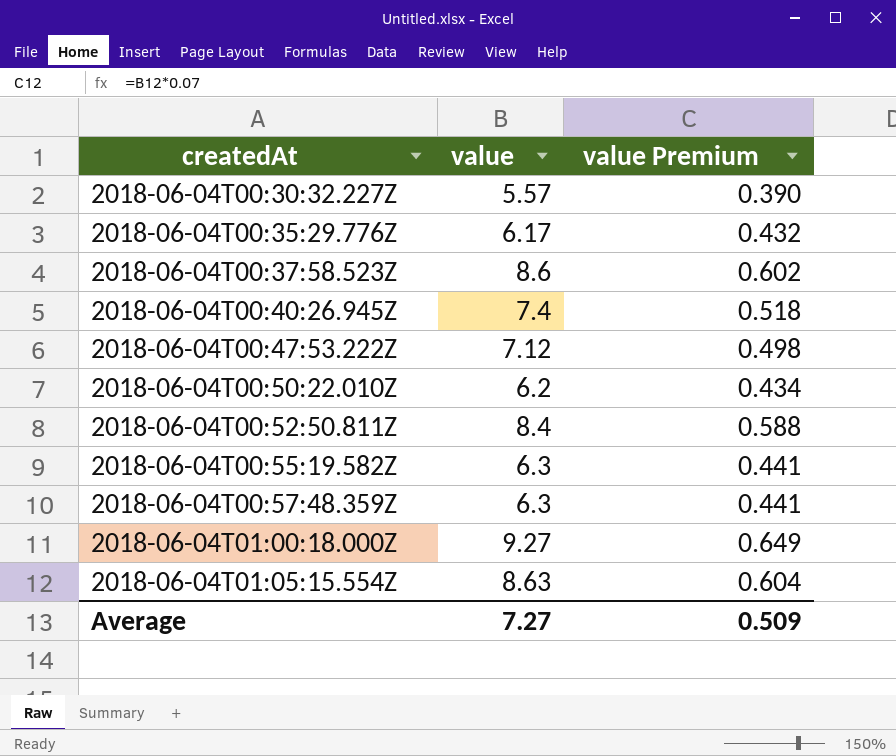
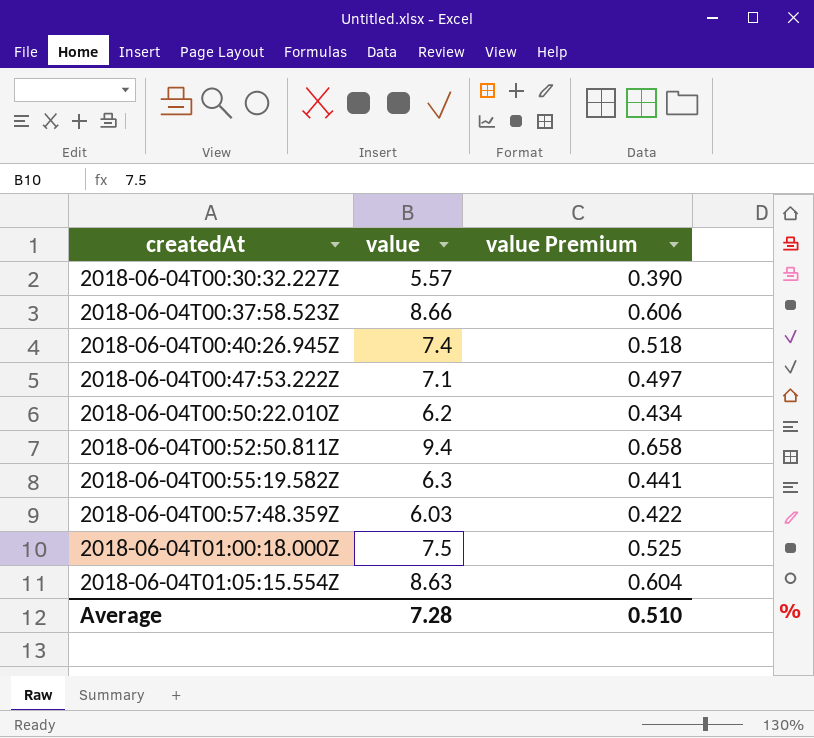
row 2018-06-04T00:35:29.776Z: 6.17 | 0.432 -> none
2018-06-04T00:37:58.523Z | value: 8.6 -> 8.66
2018-06-04T00:37:58.523Z | value Premium: 0.602 -> 0.606
2018-06-04T00:47:53.222Z | value: 7.12 -> 7.1
2018-06-04T00:47:53.222Z | value Premium: 0.498 -> 0.497
2018-06-04T00:52:50.811Z | value: 8.4 -> 9.4
2018-06-04T00:52:50.811Z | value Premium: 0.588 -> 0.658
2018-06-04T00:57:48.359Z | value: 6.3 -> 6.03
2018-06-04T00:57:48.359Z | value Premium: 0.441 -> 0.422
2018-06-04T01:00:18.000Z | value: 9.27 -> 7.5
2018-06-04T01:00:18.000Z | value Premium: 0.649 -> 0.525
Average | value: 7.27 -> 7.28
Average | value Premium: 0.509 -> 0.510

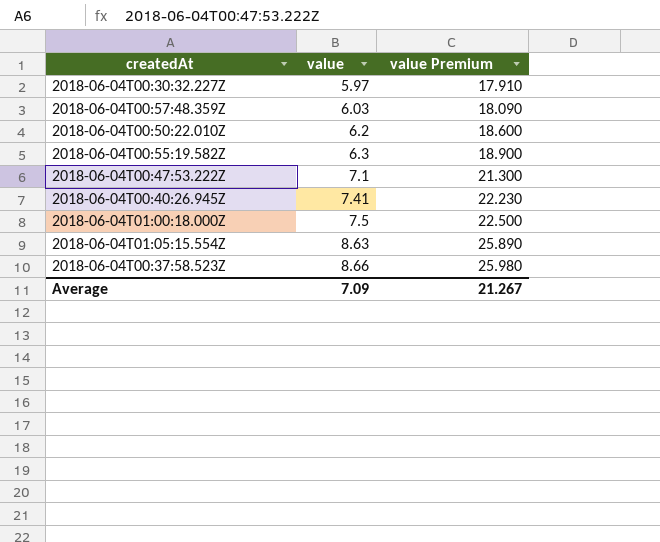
row order: createdAt ascending -> value ascending
column value Premium | formula: [value] * 0.07 -> [value] * 3
row 2018-06-04T00:52:50.811Z: 9.4 | 0.658 -> none
2018-06-04T00:30:32.227Z | value: 5.57 -> 5.97
2018-06-04T00:40:26.945Z | value: 7.4 -> 7.41
Average | value: 7.28 -> 7.09
Average | value Premium: 0.510 -> 21.267

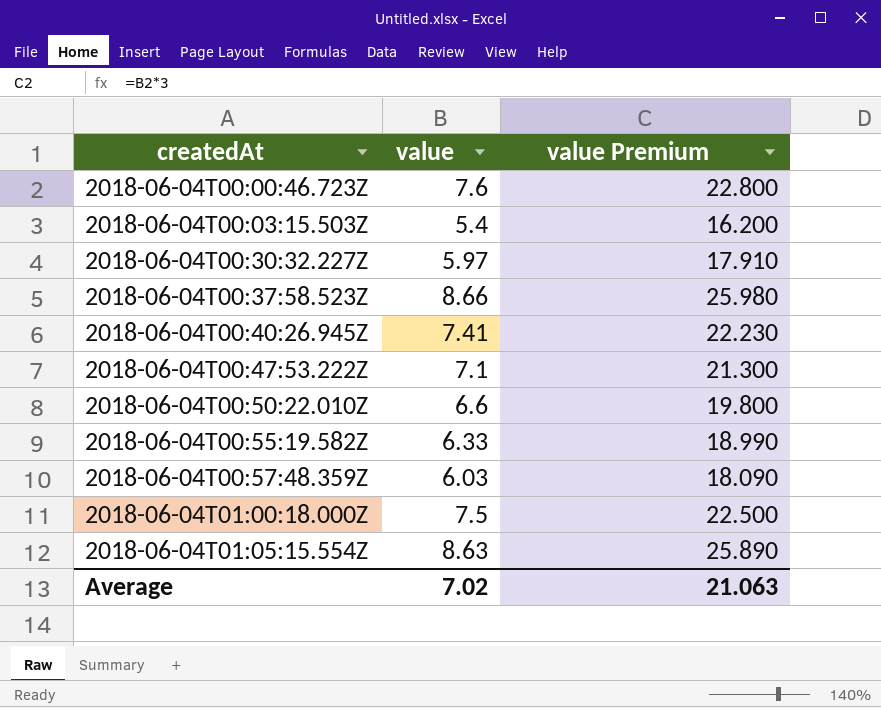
row order: value ascending -> createdAt ascending
row 2018-06-04T00:00:46.723Z: none -> 7.6 | 22.800
row 2018-06-04T00:03:15.503Z: none -> 5.4 | 16.200
2018-06-04T00:50:22.010Z | value: 6.2 -> 6.6
2018-06-04T00:50:22.010Z | value Premium: 18.600 -> 19.800
2018-06-04T00:55:19.582Z | value: 6.3 -> 6.33
2018-06-04T00:55:19.582Z | value Premium: 18.900 -> 18.990
Average | value: 7.09 -> 7.02
Average | value Premium: 21.267 -> 21.063

